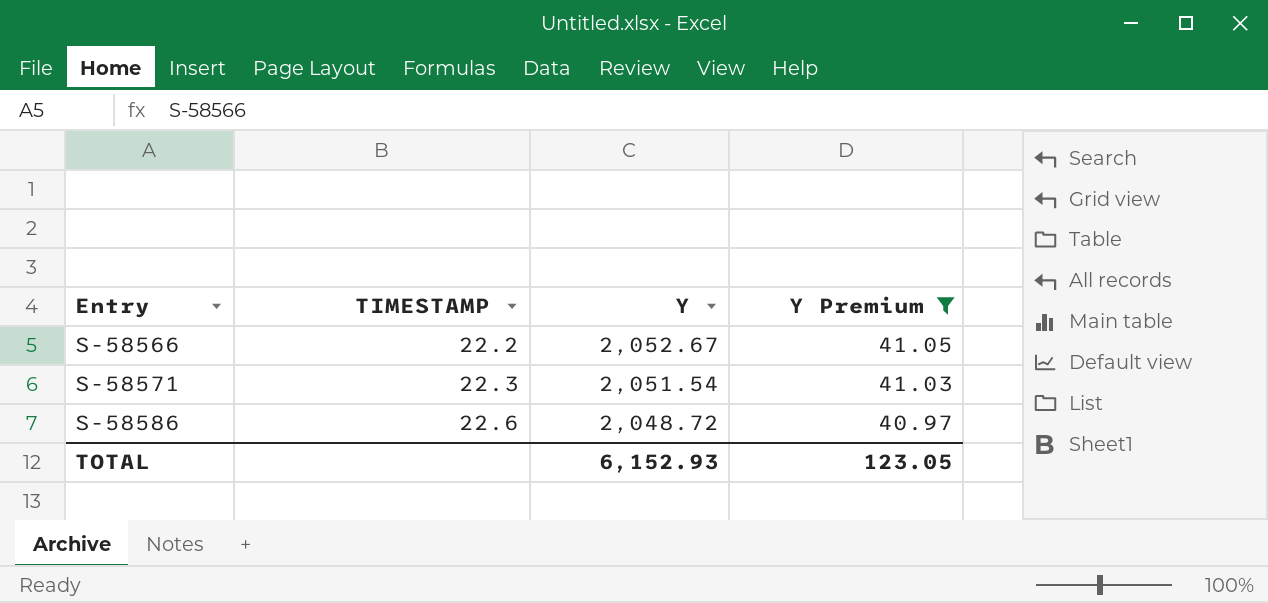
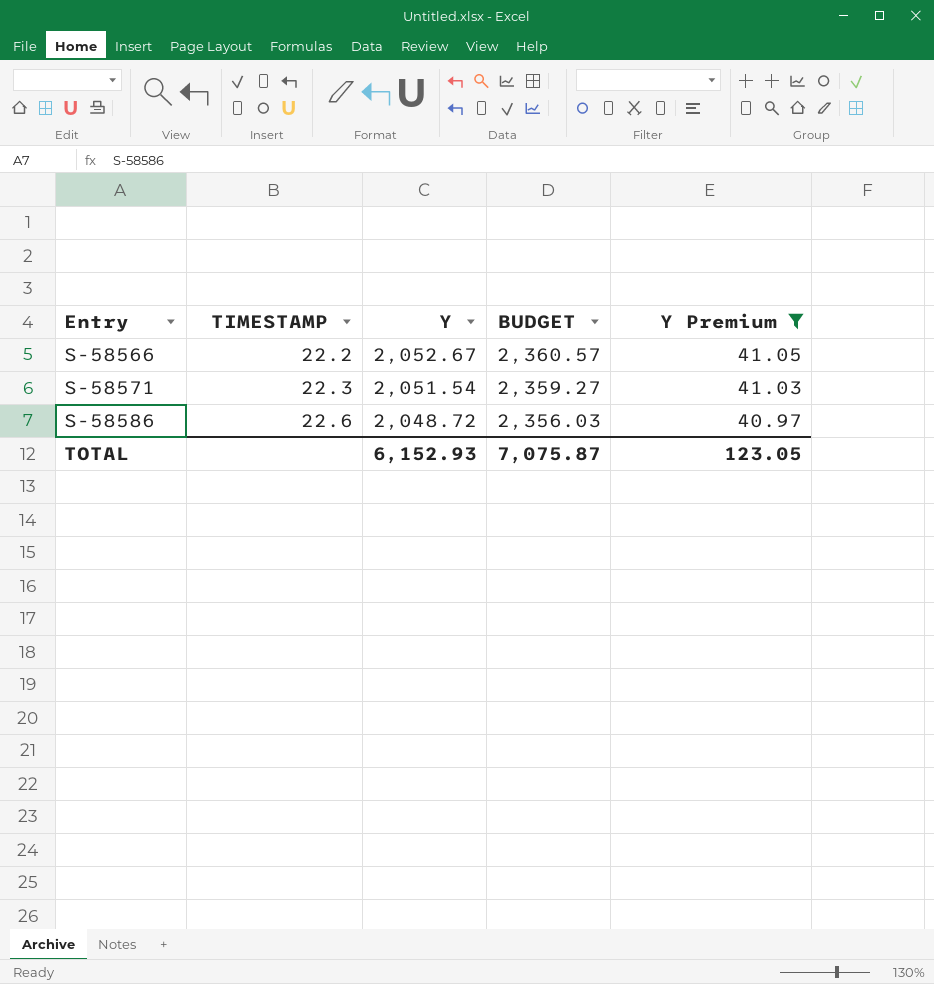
column BUDGET | formula: none -> [Y] * 1.15

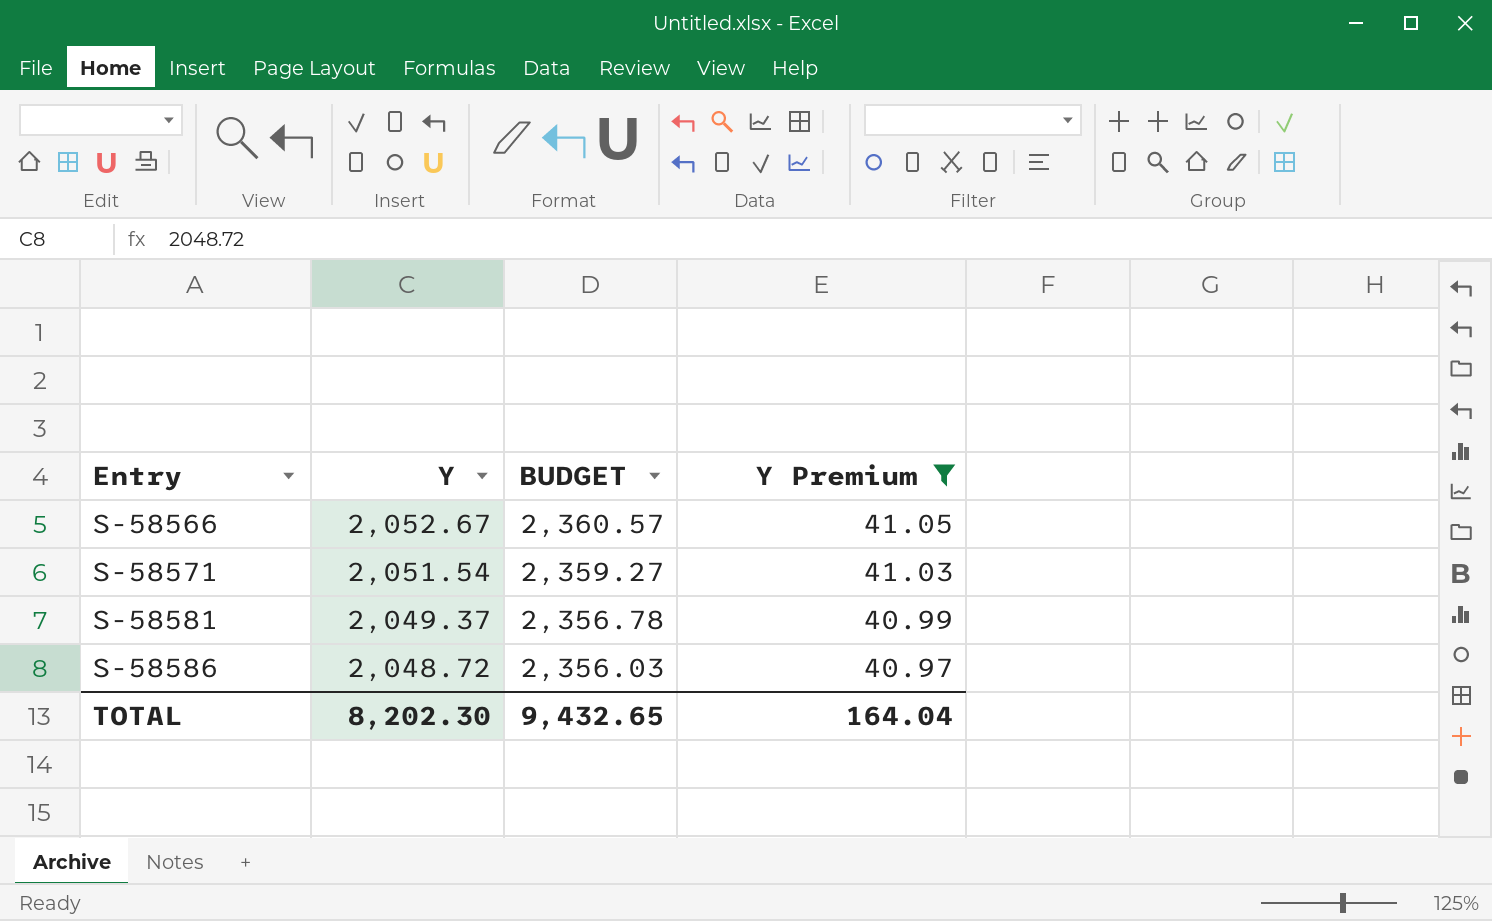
column TIMESTAMP | position: 2 -> none
row S-58581: none -> 2,049.37 | 2,356.78 | 40.99
TOTAL | Y: 6,152.93 -> 8,202.30
TOTAL | BUDGET: 7,075.87 -> 9,432.65
TOTAL | Y Premium: 123.05 -> 164.04

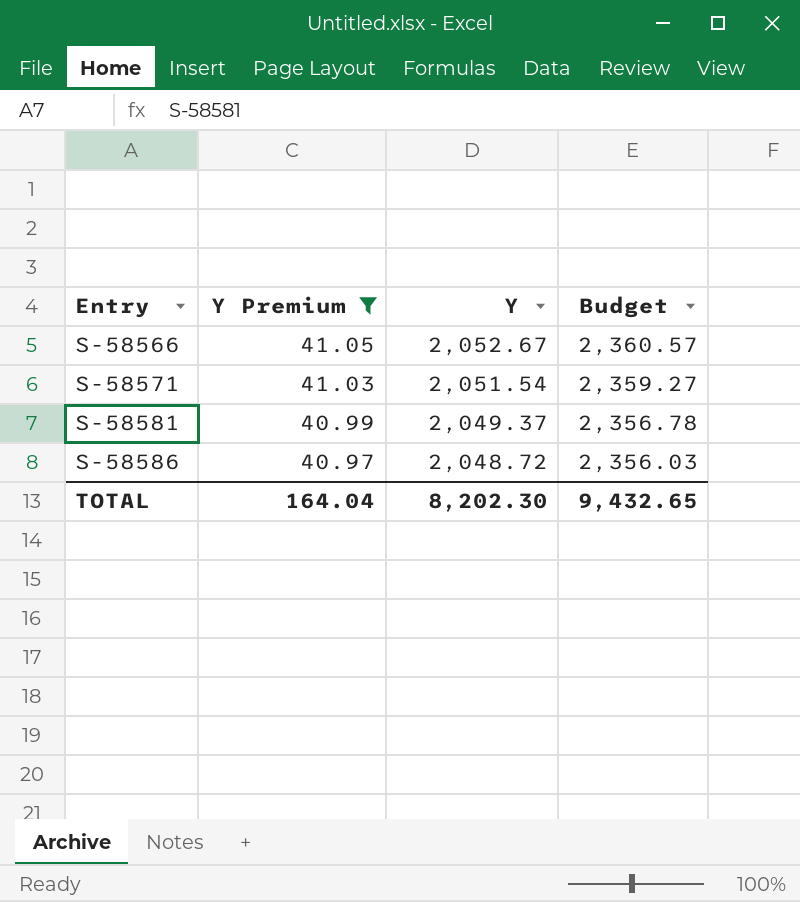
column Y Premium | position: 4 -> 2
column name: BUDGET -> Budget

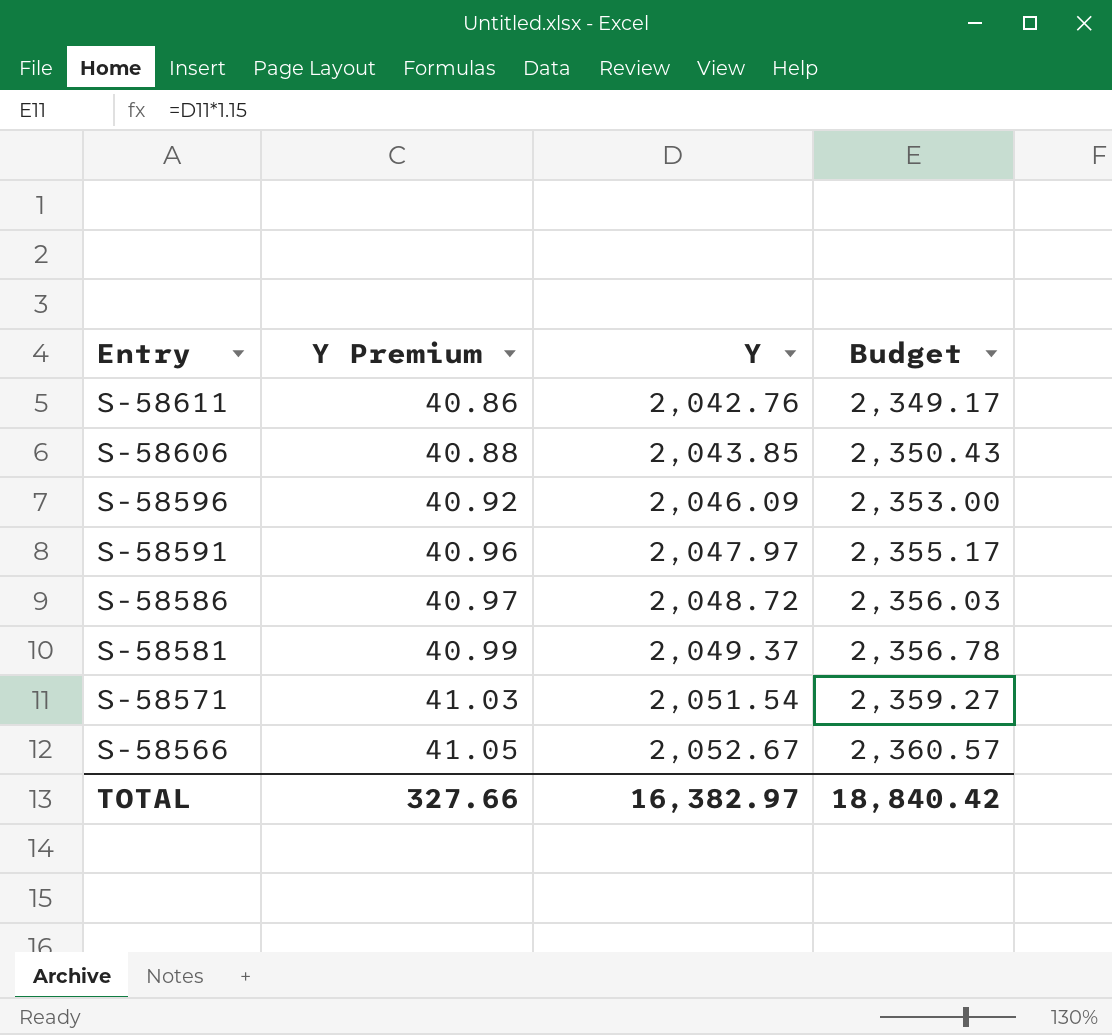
filter: Y Premium >= 40.97 -> none
row order: Entry ascending -> Entry descending
TOTAL | Y Premium: 164.04 -> 327.66
TOTAL | Y: 8,202.30 -> 16,382.97
TOTAL | Budget: 9,432.65 -> 18,840.42

